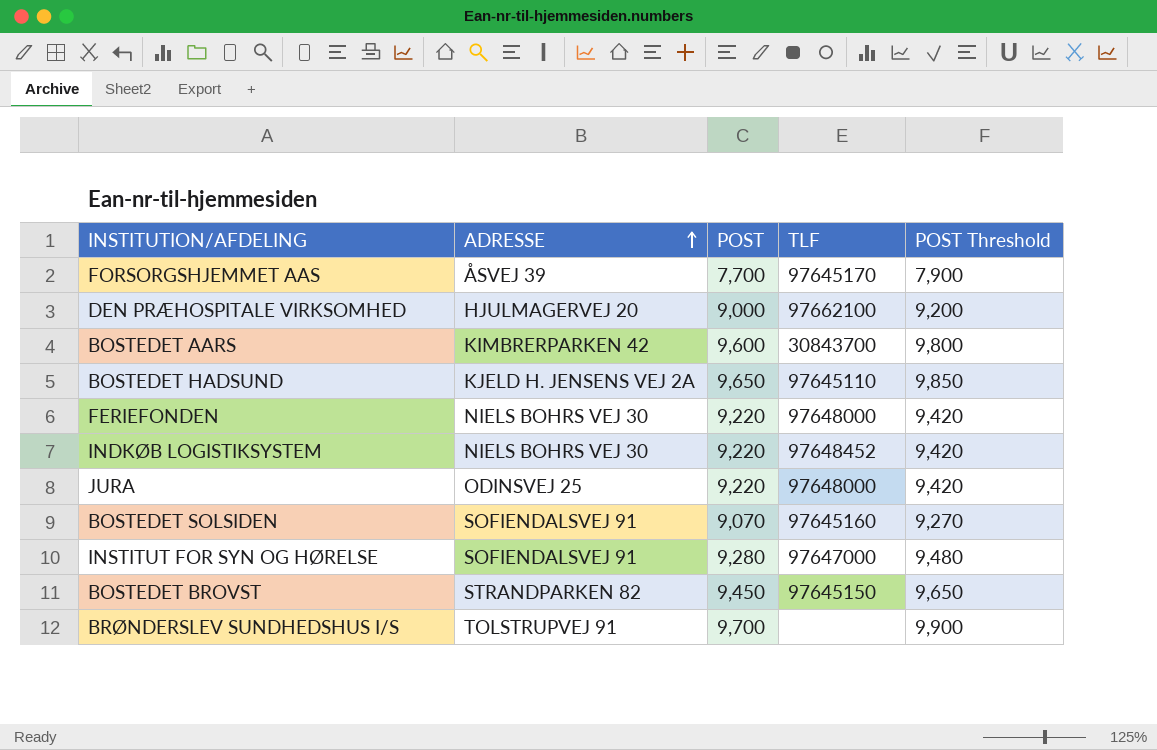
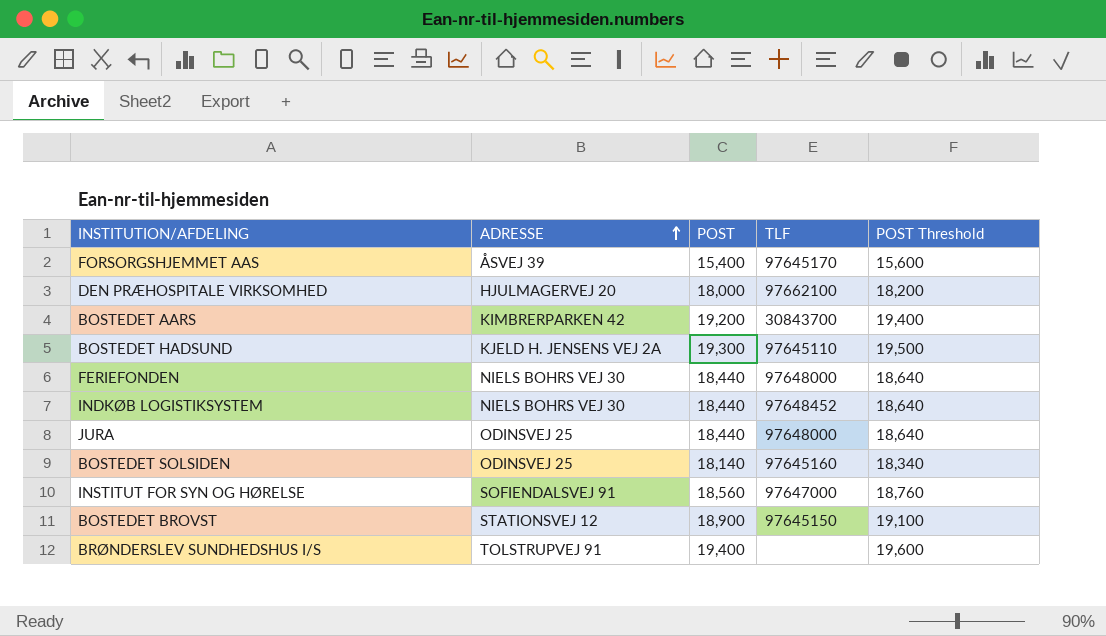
FORSORGSHJEMMET AAS | POST: 7,700 -> 15,400
FORSORGSHJEMMET AAS | POST Threshold: 7,900 -> 15,600
DEN PRÆHOSPITALE VIRKSOMHED | POST: 9,000 -> 18,000
DEN PRÆHOSPITALE VIRKSOMHED | POST Threshold: 9,200 -> 18,200
BOSTEDET AARS | POST: 9,600 -> 19,200
BOSTEDET AARS | POST Threshold: 9,800 -> 19,400
BOSTEDET HADSUND | POST: 9,650 -> 19,300
BOSTEDET HADSUND | POST Threshold: 9,850 -> 19,500
FERIEFONDEN | POST: 9,220 -> 18,440
FERIEFONDEN | POST Threshold: 9,420 -> 18,640
INDKØB LOGISTIKSYSTEM | POST: 9,220 -> 18,440
INDKØB LOGISTIKSYSTEM | POST Threshold: 9,420 -> 18,640
JURA | POST: 9,220 -> 18,440
JURA | POST Threshold: 9,420 -> 18,640
BOSTEDET SOLSIDEN | ADRESSE: SOFIENDALSVEJ 91 -> ODINSVEJ 25
BOSTEDET SOLSIDEN | POST: 9,070 -> 18,140
BOSTEDET SOLSIDEN | POST Threshold: 9,270 -> 18,340
INSTITUT FOR SYN OG HØRELSE | POST: 9,280 -> 18,560
INSTITUT FOR SYN OG HØRELSE | POST Threshold: 9,480 -> 18,760
BOSTEDET BROVST | ADRESSE: STRANDPARKEN 82 -> STATIONSVEJ 12
BOSTEDET BROVST | POST: 9,450 -> 18,900
BOSTEDET BROVST | POST Threshold: 9,650 -> 19,100
BRØNDERSLEV SUNDHEDSHUS I/S | POST: 9,700 -> 19,400
BRØNDERSLEV SUNDHEDSHUS I/S | POST Threshold: 9,900 -> 19,600

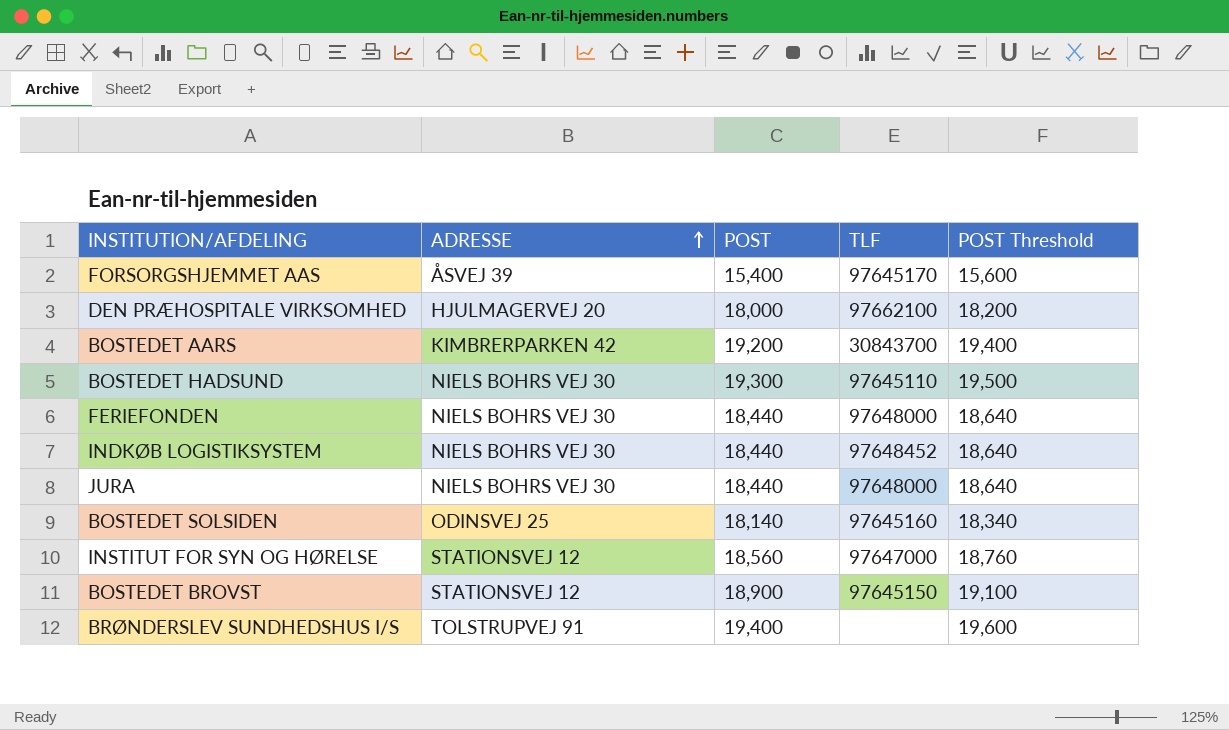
BOSTEDET HADSUND | ADRESSE: KJELD H. JENSENS VEJ 2A -> NIELS BOHRS VEJ 30
JURA | ADRESSE: ODINSVEJ 25 -> NIELS BOHRS VEJ 30
INSTITUT FOR SYN OG HØRELSE | ADRESSE: SOFIENDALSVEJ 91 -> STATIONSVEJ 12

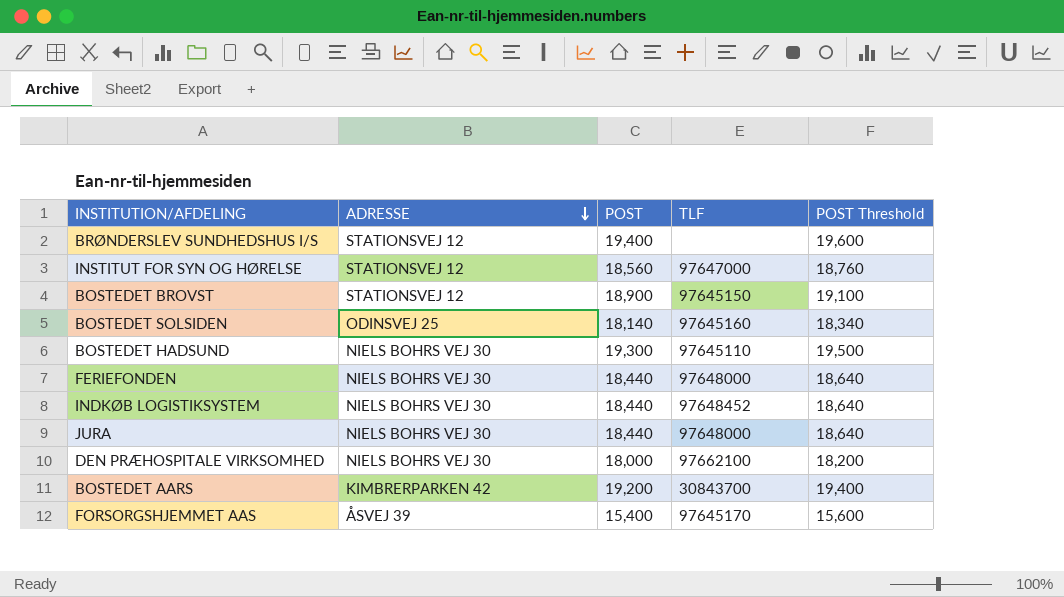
row order: ADRESSE ascending -> ADRESSE descending
BRØNDERSLEV SUNDHEDSHUS I/S | ADRESSE: TOLSTRUPVEJ 91 -> STATIONSVEJ 12
DEN PRÆHOSPITALE VIRKSOMHED | ADRESSE: HJULMAGERVEJ 20 -> NIELS BOHRS VEJ 30

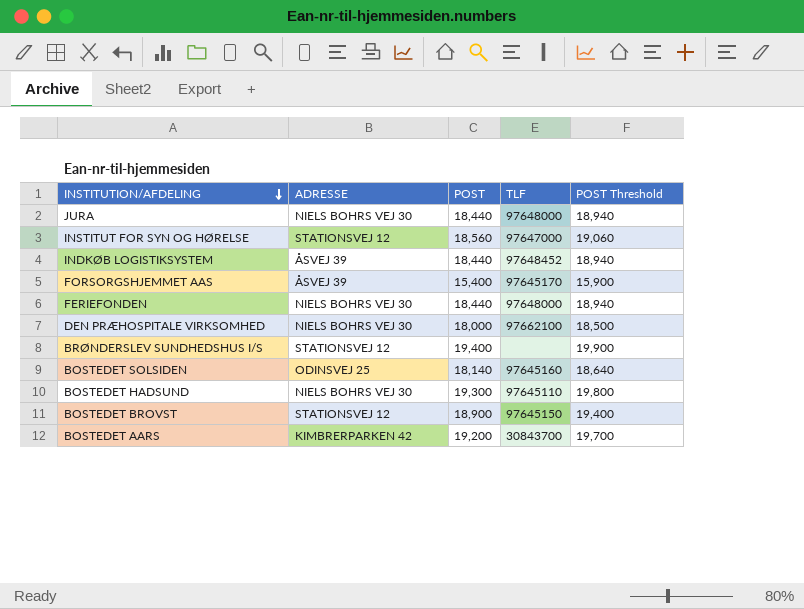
row order: ADRESSE descending -> INSTITUTION/AFDELING descending
column POST Threshold | formula: [POST] + 200 -> [POST] + 500
INDKØB LOGISTIKSYSTEM | ADRESSE: NIELS BOHRS VEJ 30 -> ÅSVEJ 39

